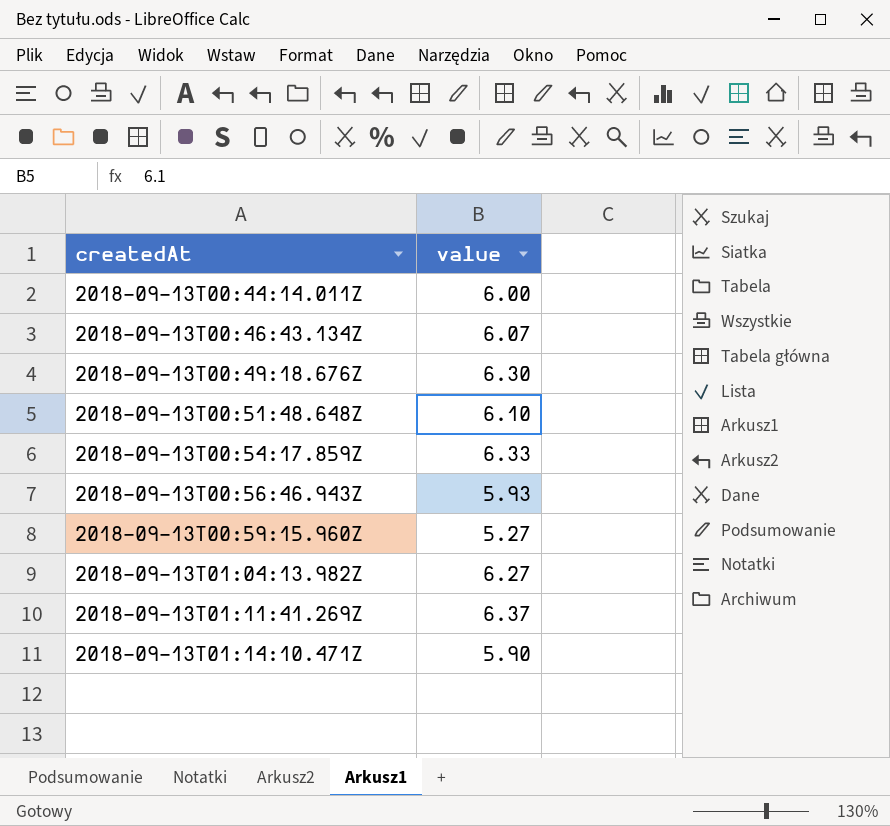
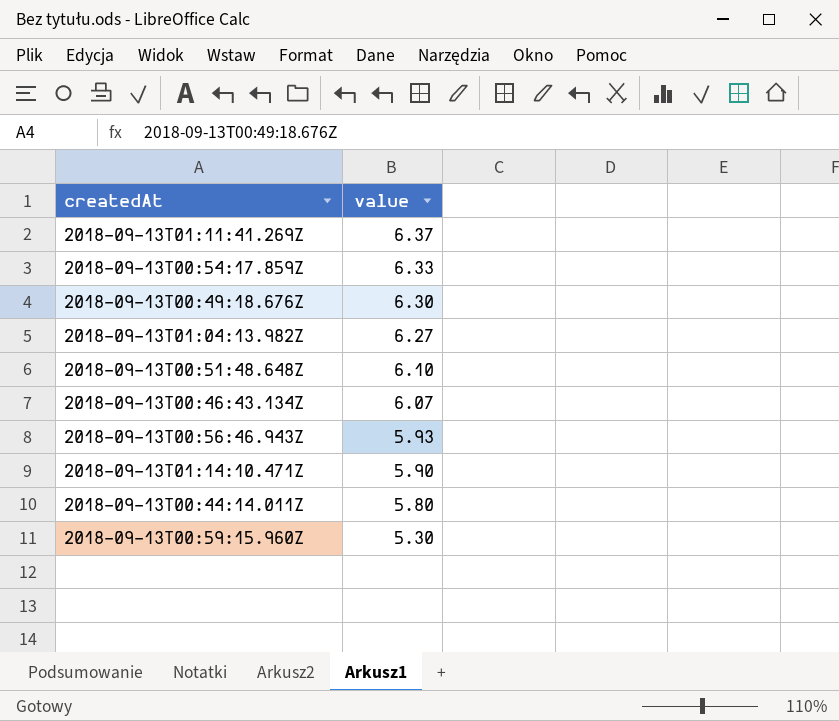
row order: createdAt ascending -> value descending
2018-09-13T00:44:14.011Z | value: 6.00 -> 5.80
2018-09-13T00:59:15.960Z | value: 5.27 -> 5.30

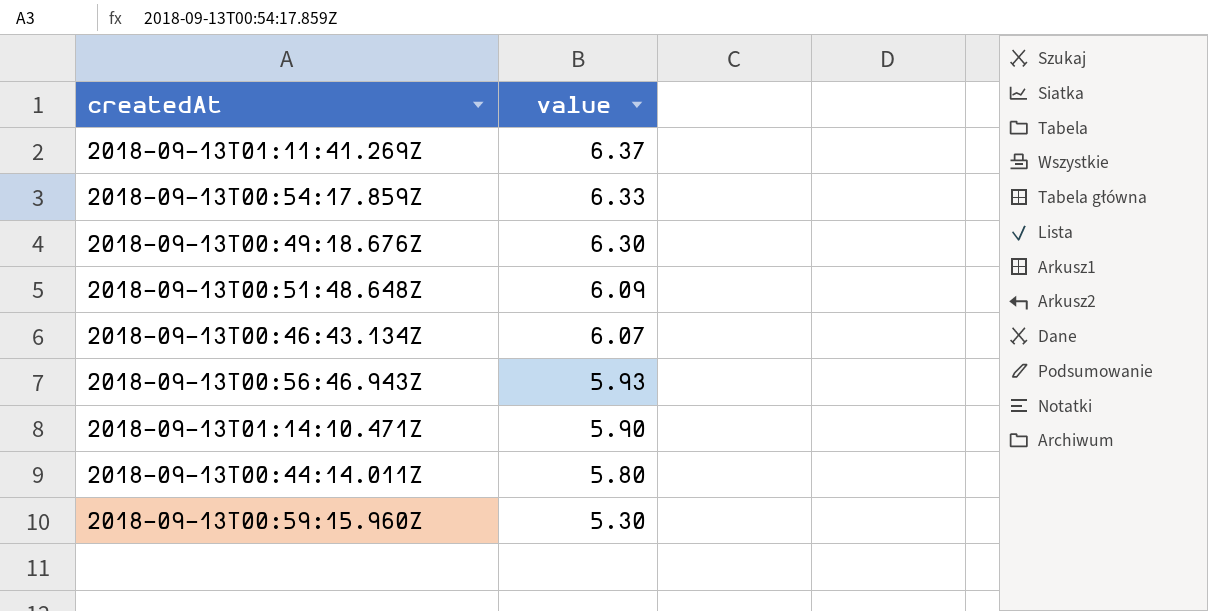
row 2018-09-13T01:04:13.982Z: 6.27 -> none
2018-09-13T00:51:48.648Z | value: 6.10 -> 6.09

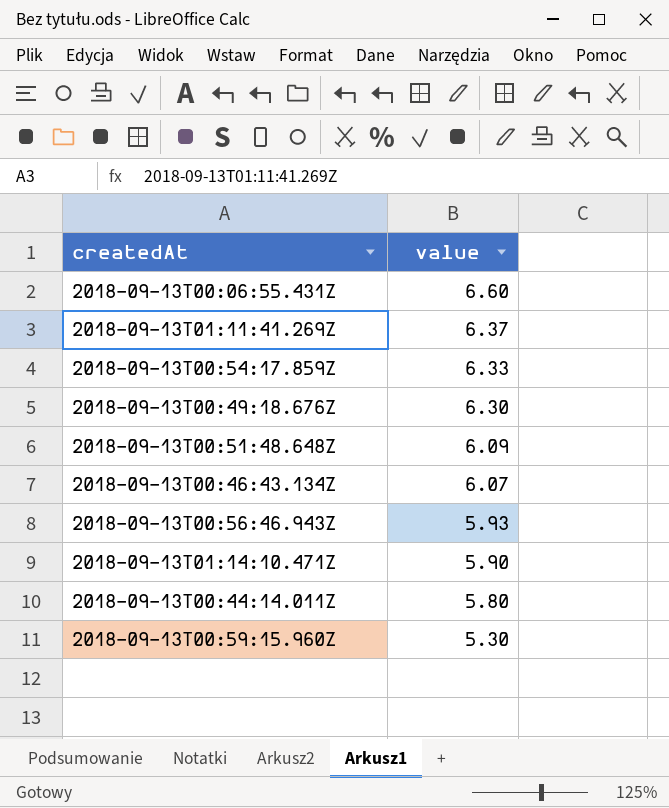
row 2018-09-13T00:06:55.431Z: none -> 6.60

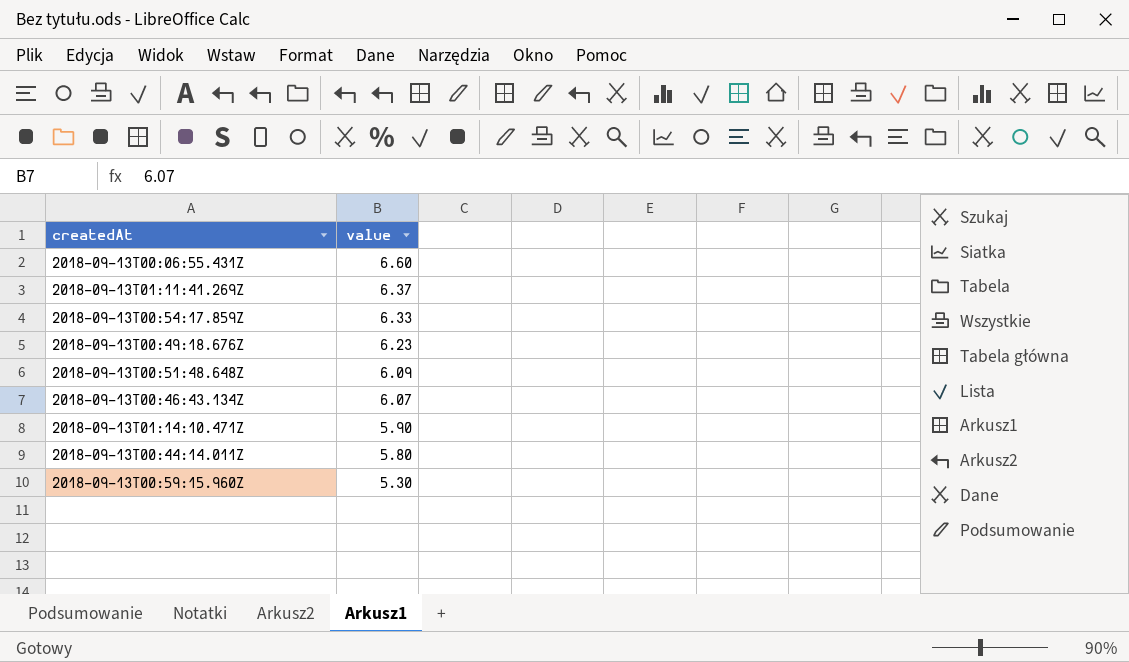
row 2018-09-13T00:56:46.943Z: 5.93 -> none
2018-09-13T00:49:18.676Z | value: 6.30 -> 6.23

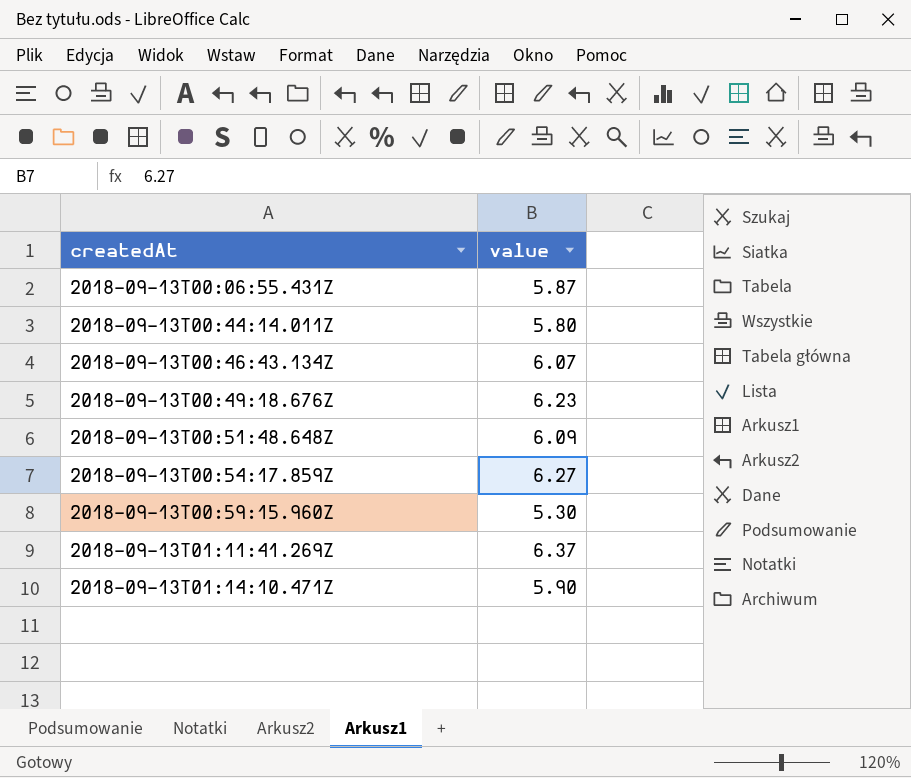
row order: value descending -> createdAt ascending
2018-09-13T00:06:55.431Z | value: 6.60 -> 5.87
2018-09-13T00:54:17.859Z | value: 6.33 -> 6.27

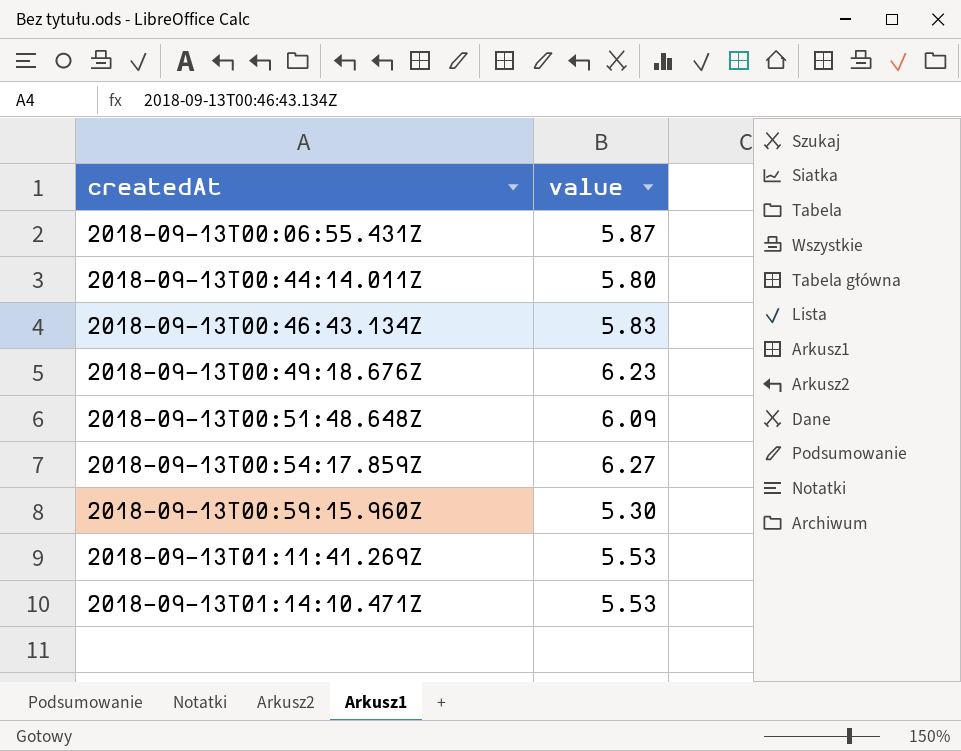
2018-09-13T00:46:43.134Z | value: 6.07 -> 5.83
2018-09-13T01:11:41.269Z | value: 6.37 -> 5.53
2018-09-13T01:14:10.471Z | value: 5.90 -> 5.53

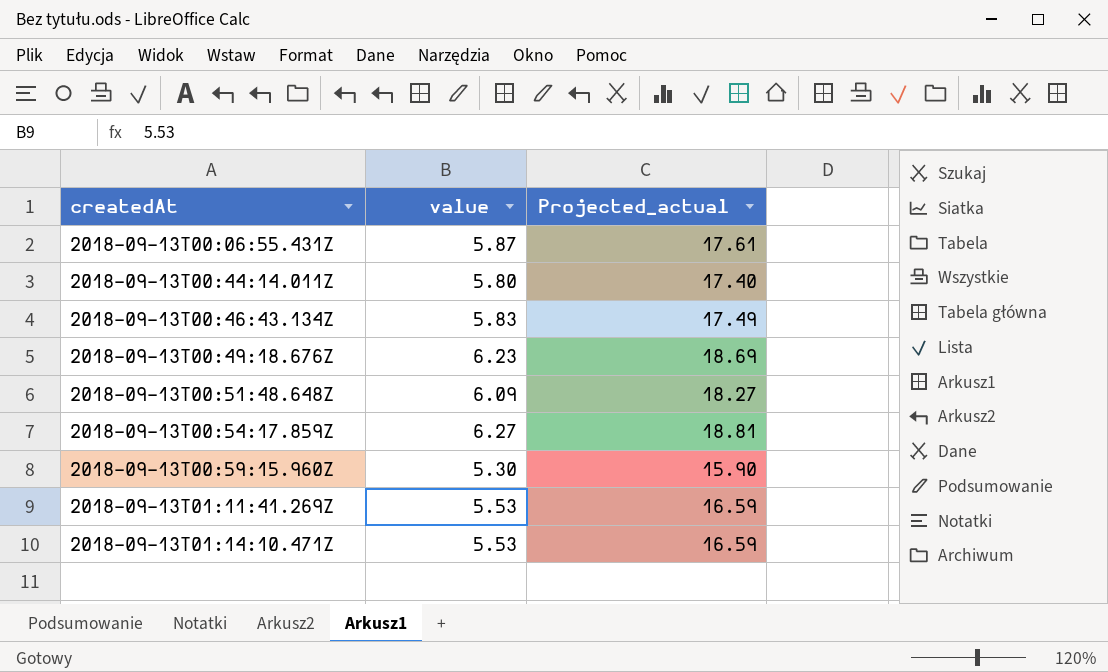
column Projected_actual | formula: none -> [value] * 3

